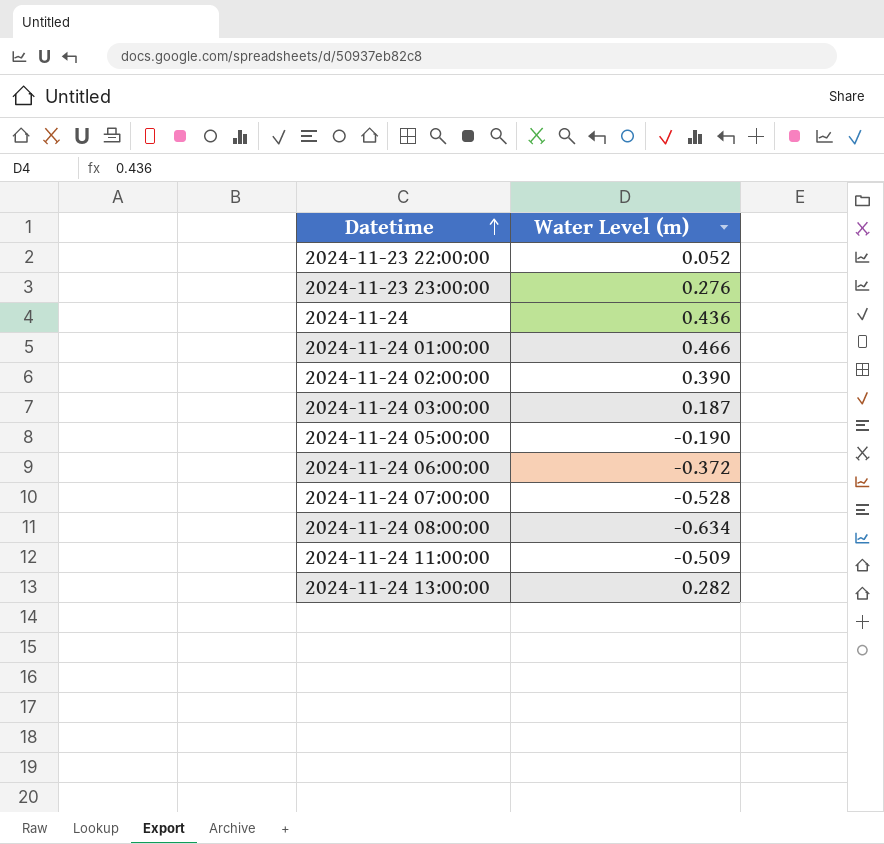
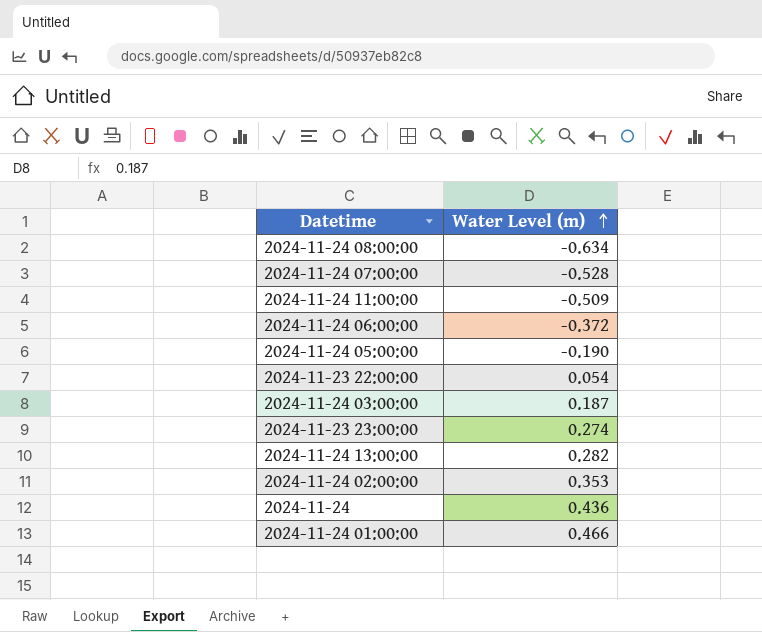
row order: Datetime ascending -> Water Level (m) ascending
2024-11-23 22:00:00 | Water Level (m): 0.052 -> 0.054
2024-11-23 23:00:00 | Water Level (m): 0.276 -> 0.274
2024-11-24 02:00:00 | Water Level (m): 0.390 -> 0.353

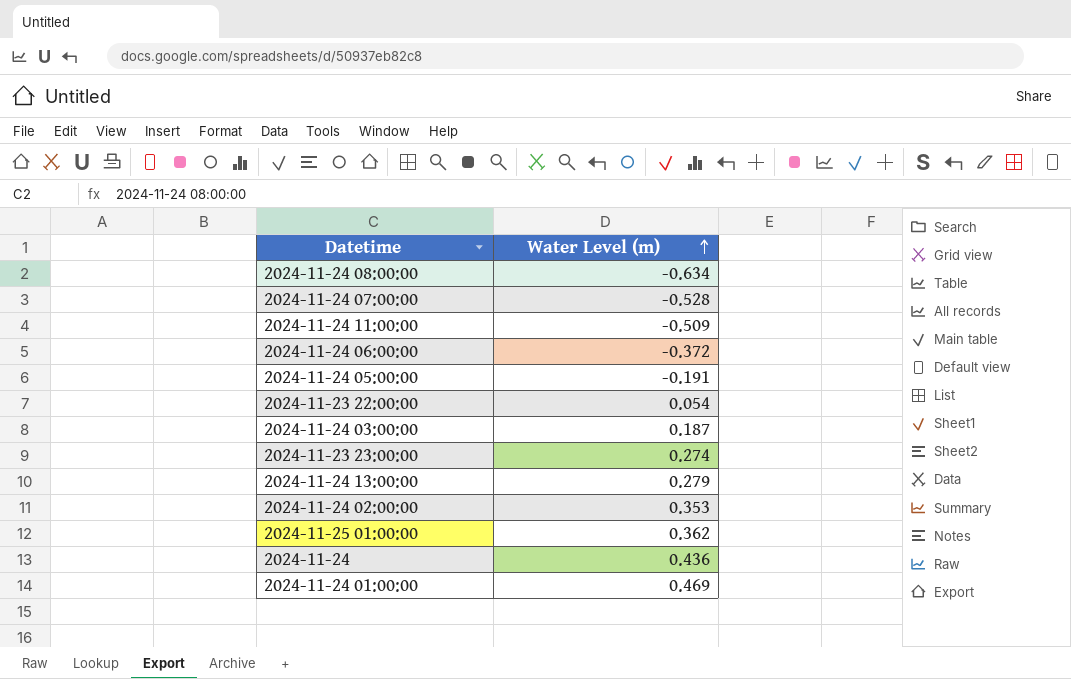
2024-11-24 05:00:00 | Water Level (m): -0.190 -> -0.191
2024-11-24 13:00:00 | Water Level (m): 0.282 -> 0.279
row 2024-11-25 01:00:00: none -> 0.362
2024-11-24 01:00:00 | Water Level (m): 0.466 -> 0.469

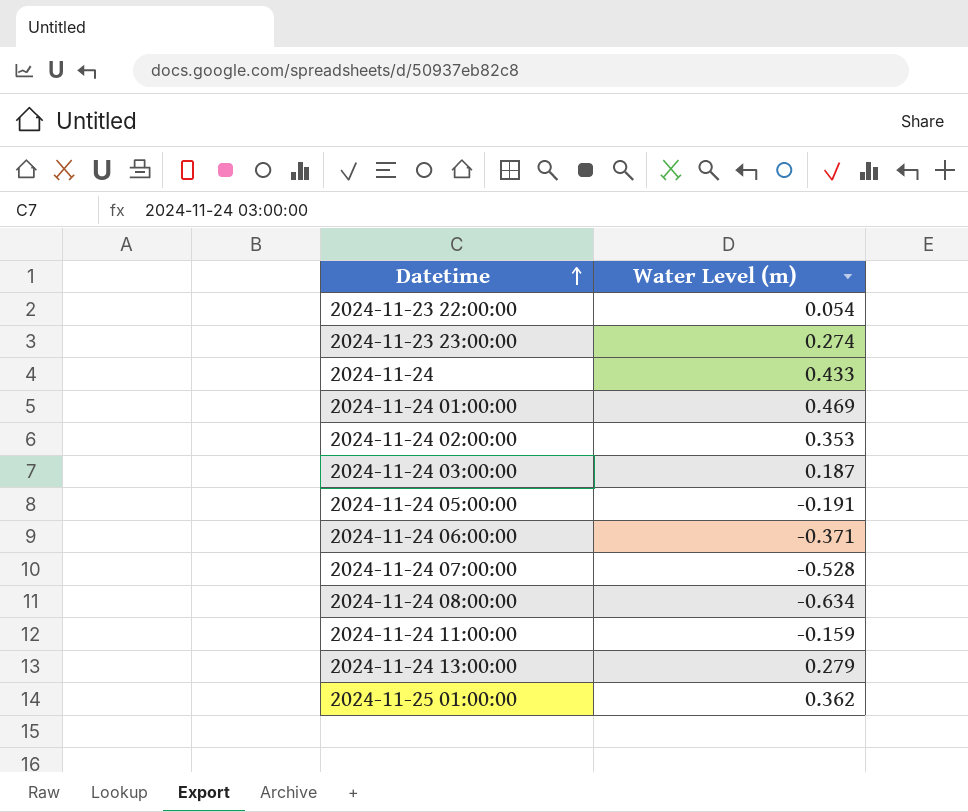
row order: Water Level (m) ascending -> Datetime ascending
2024-11-24 | Water Level (m): 0.436 -> 0.433
2024-11-24 06:00:00 | Water Level (m): -0.372 -> -0.371
2024-11-24 11:00:00 | Water Level (m): -0.509 -> -0.159

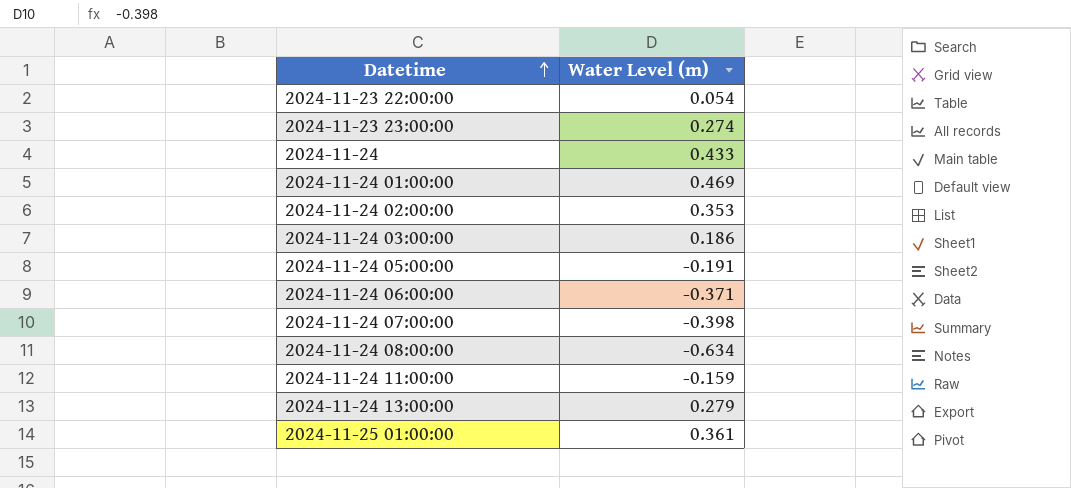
2024-11-24 03:00:00 | Water Level (m): 0.187 -> 0.186
2024-11-24 07:00:00 | Water Level (m): -0.528 -> -0.398
2024-11-25 01:00:00 | Water Level (m): 0.362 -> 0.361

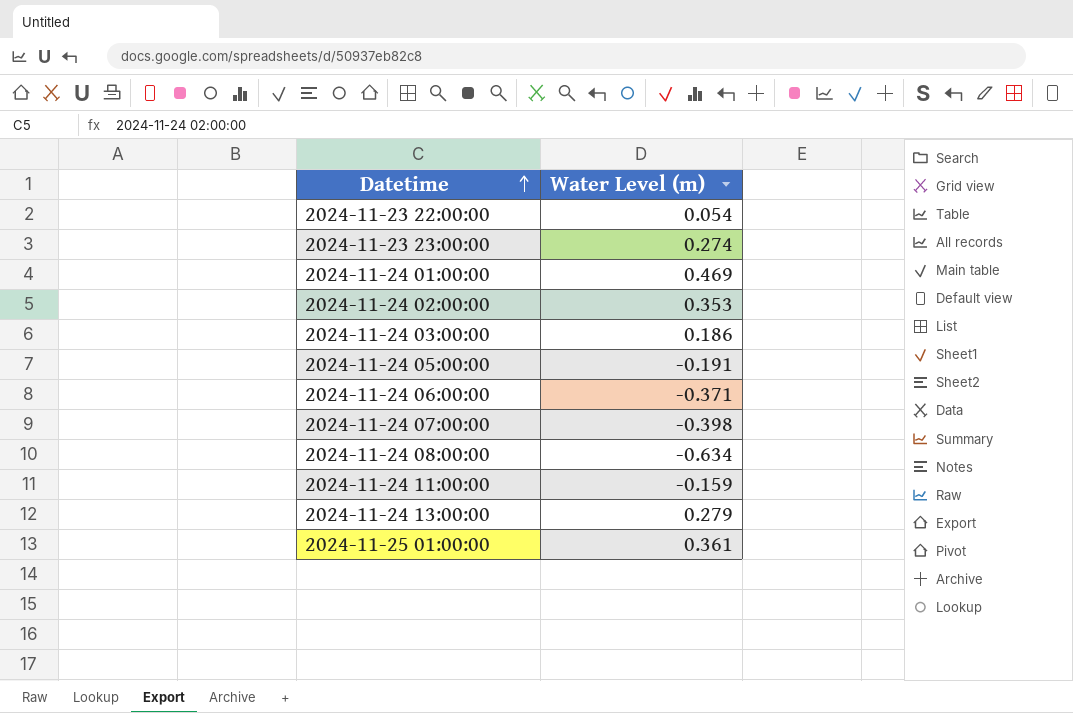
row 2024-11-24: 0.433 -> none

